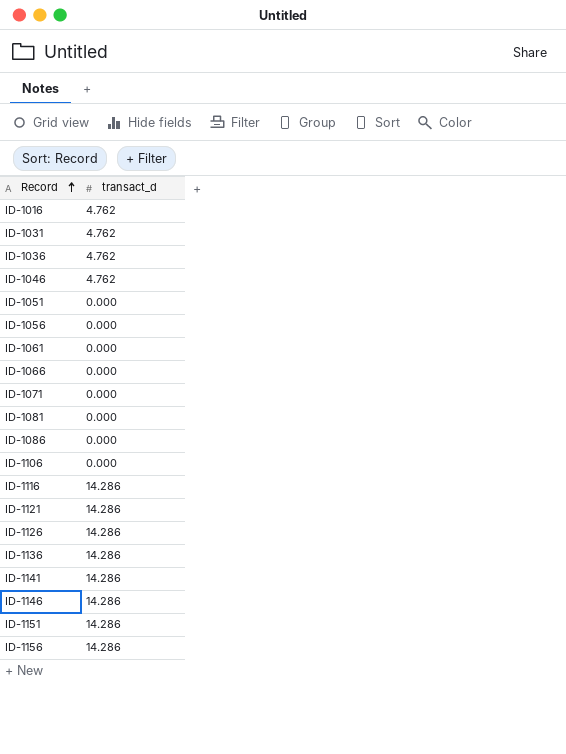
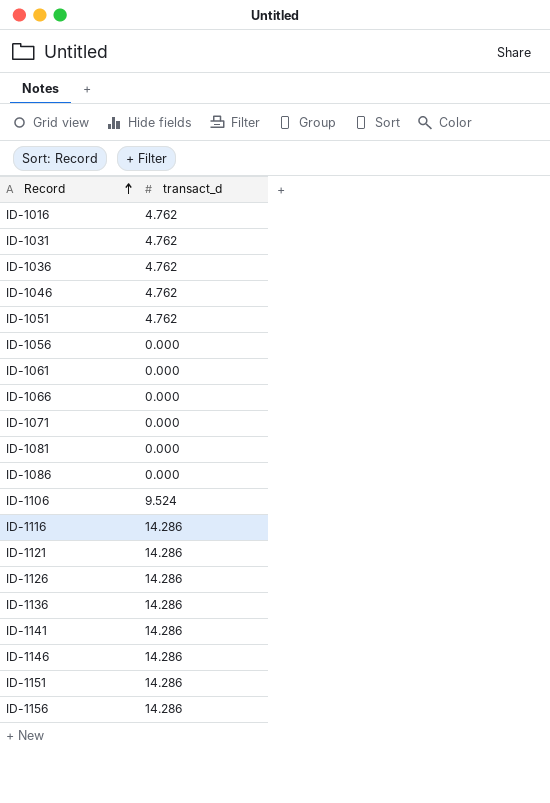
ID-1051 | transact_d: 0.000 -> 4.762
ID-1106 | transact_d: 0.000 -> 9.524

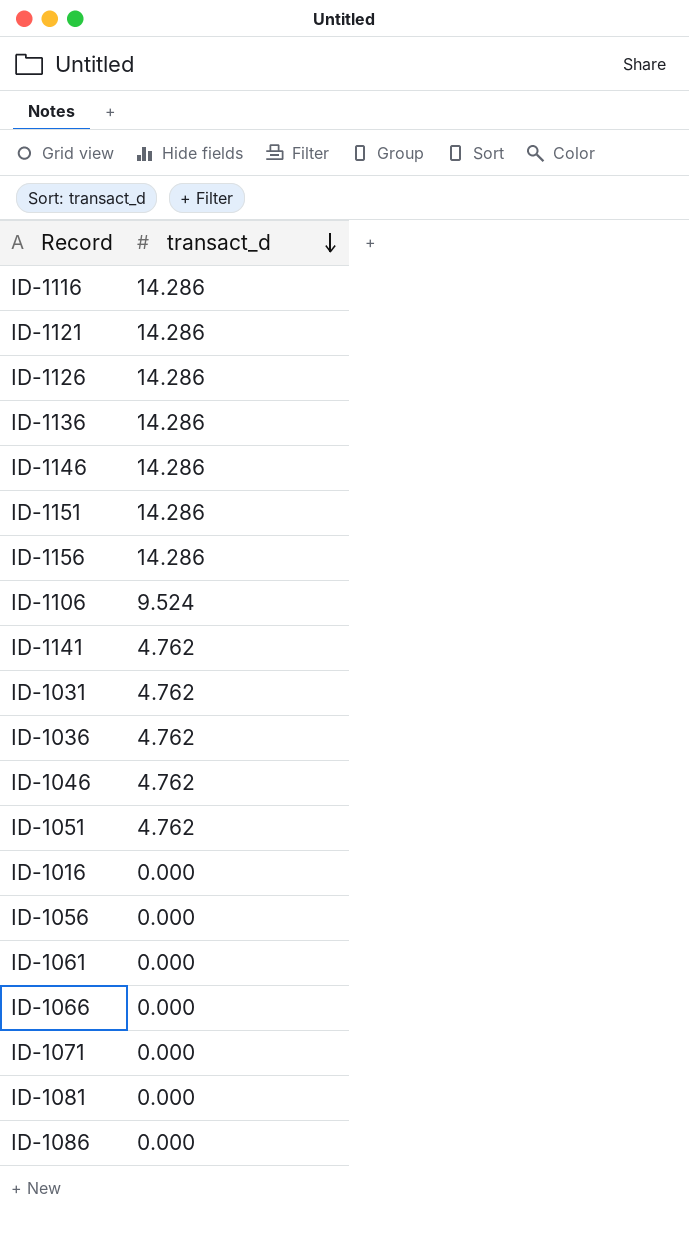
row order: Record ascending -> transact_d descending
ID-1141 | transact_d: 14.286 -> 4.762
ID-1016 | transact_d: 4.762 -> 0.000

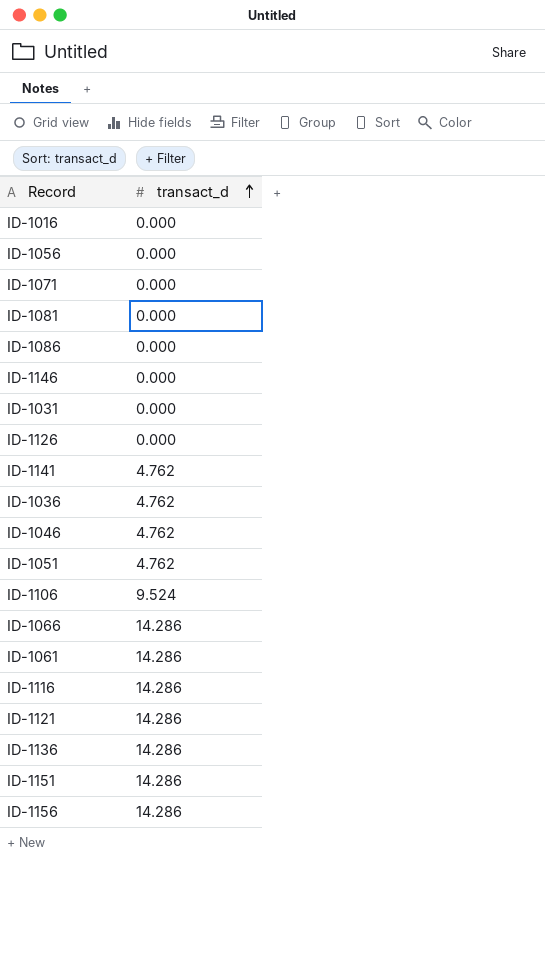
row order: transact_d descending -> transact_d ascending
ID-1146 | transact_d: 14.286 -> 0.000
ID-1031 | transact_d: 4.762 -> 0.000
ID-1126 | transact_d: 14.286 -> 0.000
ID-1066 | transact_d: 0.000 -> 14.286
ID-1061 | transact_d: 0.000 -> 14.286

